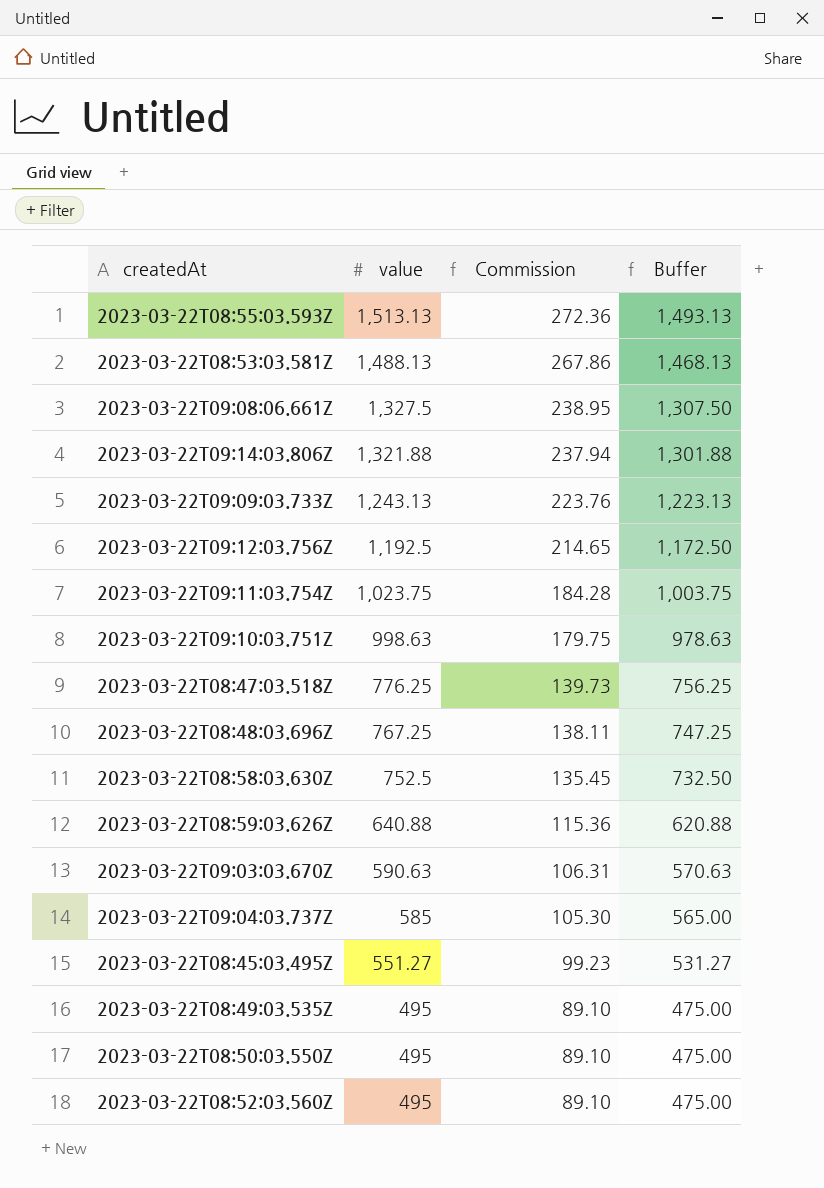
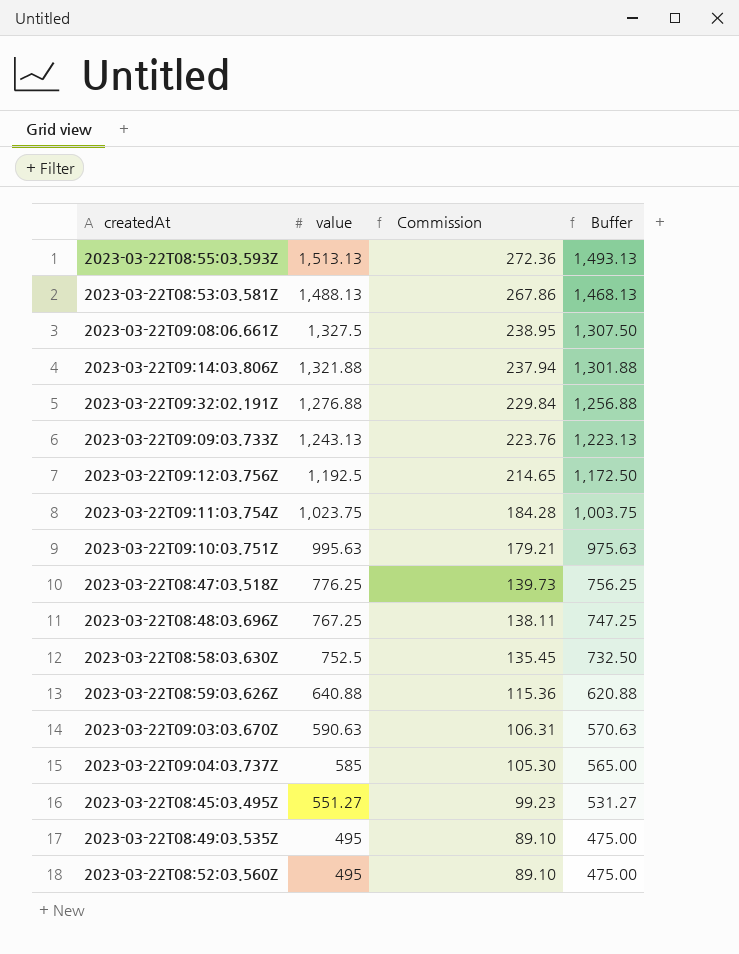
row 2023-03-22T08:50:03.550Z: 495 | 89.10 | 475.00 -> none
row 2023-03-22T09:32:02.191Z: none -> 1,276.88 | 229.84 | 1,256.88
2023-03-22T09:10:03.751Z | value: 998.63 -> 995.63
2023-03-22T09:10:03.751Z | Commission: 179.75 -> 179.21
2023-03-22T09:10:03.751Z | Buffer: 978.63 -> 975.63

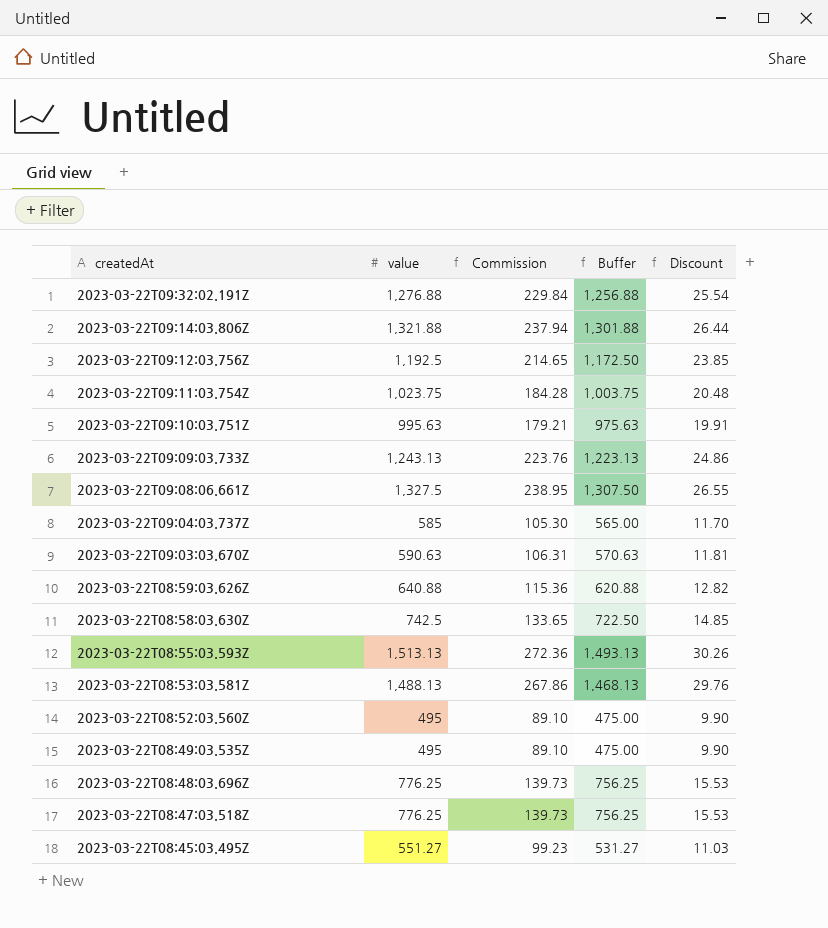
row order: value descending -> createdAt descending
column Discount | formula: none -> [value] * 0.02
2023-03-22T08:58:03.630Z | value: 752.5 -> 742.5
2023-03-22T08:58:03.630Z | Commission: 135.45 -> 133.65
2023-03-22T08:58:03.630Z | Buffer: 732.50 -> 722.50
2023-03-22T08:48:03.696Z | value: 767.25 -> 776.25
2023-03-22T08:48:03.696Z | Commission: 138.11 -> 139.73
2023-03-22T08:48:03.696Z | Buffer: 747.25 -> 756.25

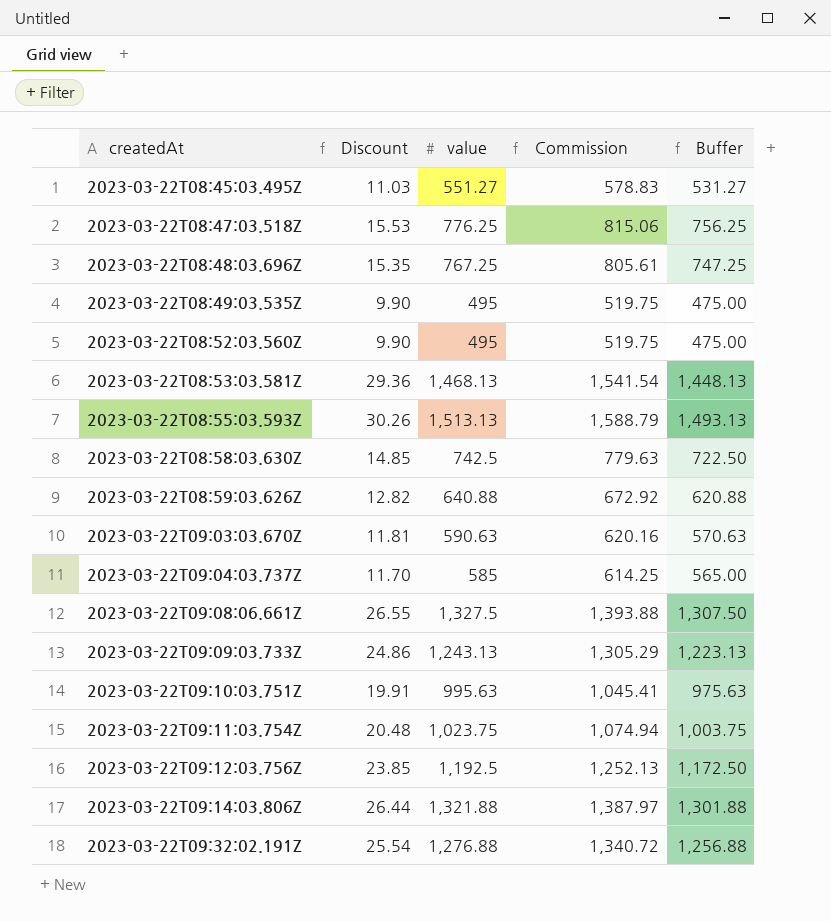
row order: createdAt descending -> createdAt ascending
column Discount | position: 5 -> 2
column Commission | formula: [value] * 0.18 -> [value] * 1.05
2023-03-22T08:48:03.696Z | Discount: 15.53 -> 15.35
2023-03-22T08:48:03.696Z | value: 776.25 -> 767.25
2023-03-22T08:48:03.696Z | Buffer: 756.25 -> 747.25
2023-03-22T08:53:03.581Z | Discount: 29.76 -> 29.36
2023-03-22T08:53:03.581Z | value: 1,488.13 -> 1,468.13
2023-03-22T08:53:03.581Z | Buffer: 1,468.13 -> 1,448.13

